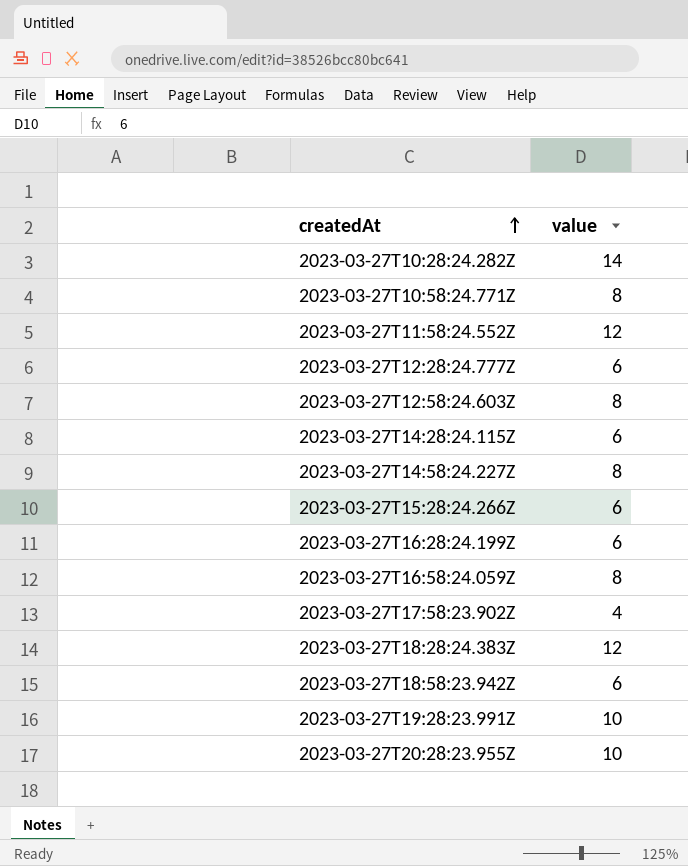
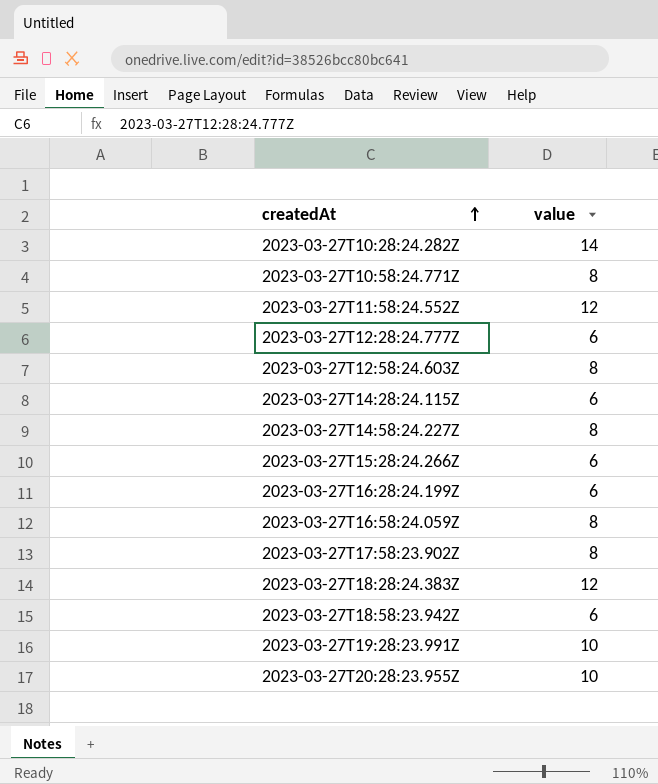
2023-03-27T17:58:23.902Z | value: 4 -> 8

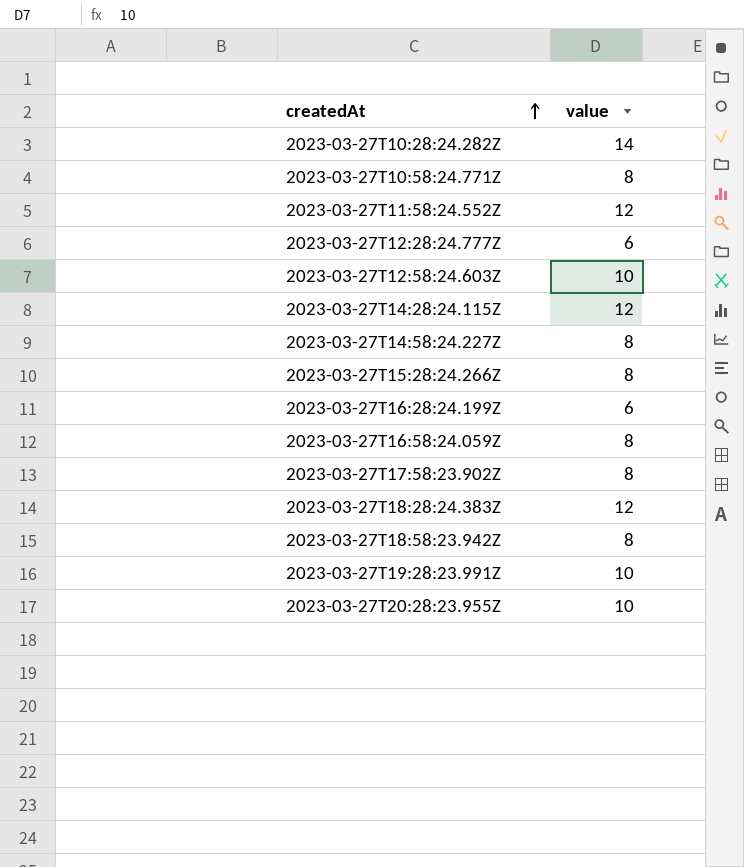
2023-03-27T12:58:24.603Z | value: 8 -> 10
2023-03-27T14:28:24.115Z | value: 6 -> 12
2023-03-27T15:28:24.266Z | value: 6 -> 8
2023-03-27T18:58:23.942Z | value: 6 -> 8

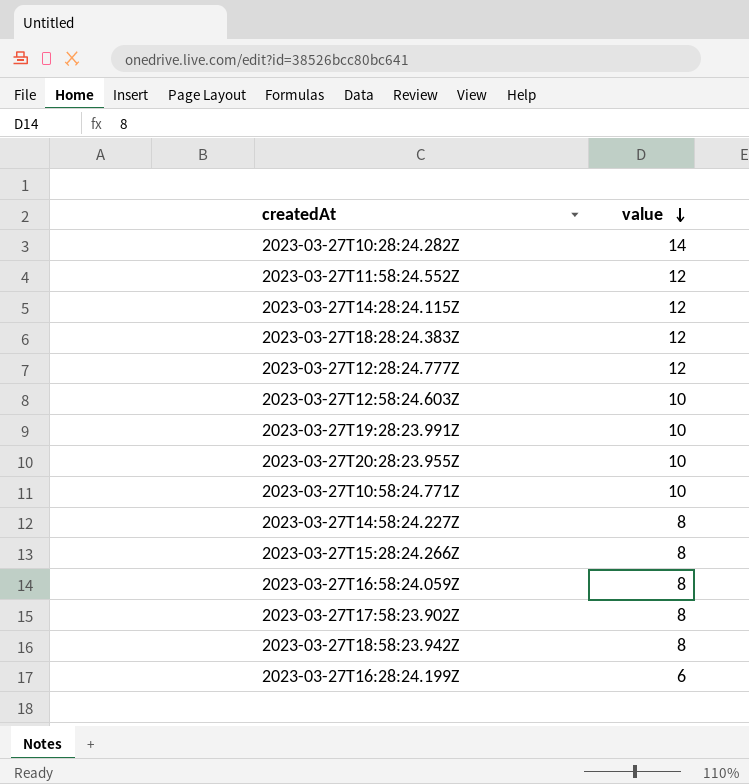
row order: createdAt ascending -> value descending
2023-03-27T12:28:24.777Z | value: 6 -> 12
2023-03-27T10:58:24.771Z | value: 8 -> 10

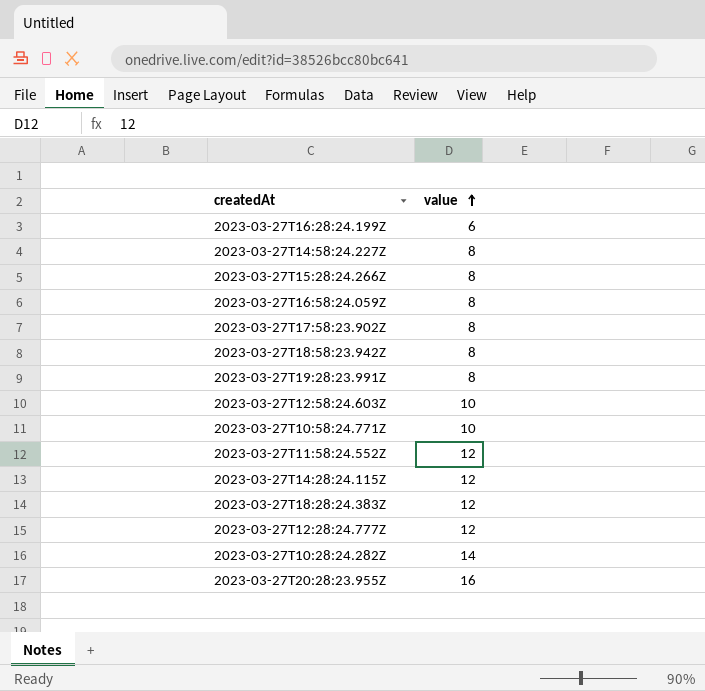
row order: value descending -> value ascending
2023-03-27T19:28:23.991Z | value: 10 -> 8
2023-03-27T20:28:23.955Z | value: 10 -> 16

